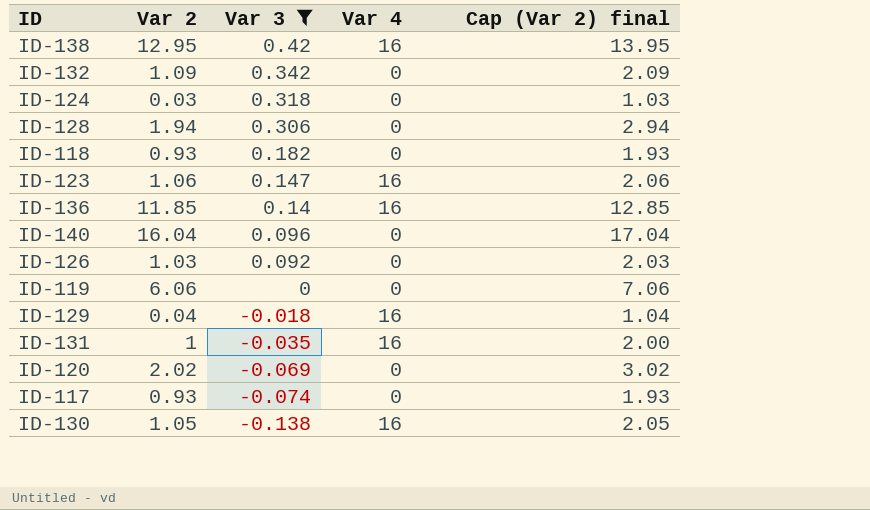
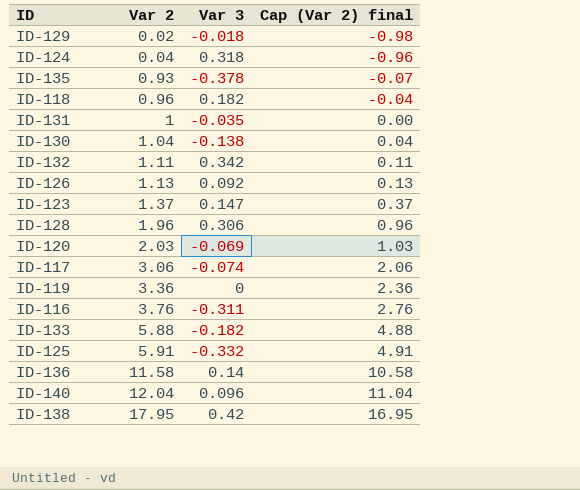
filter: Var 3 >= -0.138 -> none
row order: Var 3 descending -> Var 2 ascending
column Var 4 | position: 4 -> none
column Cap (Var 2) final | formula: [Var 2] + 1 -> [Var 2] - 1
ID-129 | Var 2: 0.04 -> 0.02
ID-124 | Var 2: 0.03 -> 0.04
ID-118 | Var 2: 0.93 -> 0.96
ID-130 | Var 2: 1.05 -> 1.04
ID-132 | Var 2: 1.09 -> 1.11
ID-126 | Var 2: 1.03 -> 1.13
ID-123 | Var 2: 1.06 -> 1.37
ID-128 | Var 2: 1.94 -> 1.96
ID-120 | Var 2: 2.02 -> 2.03
ID-117 | Var 2: 0.93 -> 3.06
ID-119 | Var 2: 6.06 -> 3.36
ID-136 | Var 2: 11.85 -> 11.58
ID-140 | Var 2: 16.04 -> 12.04
ID-138 | Var 2: 12.95 -> 17.95

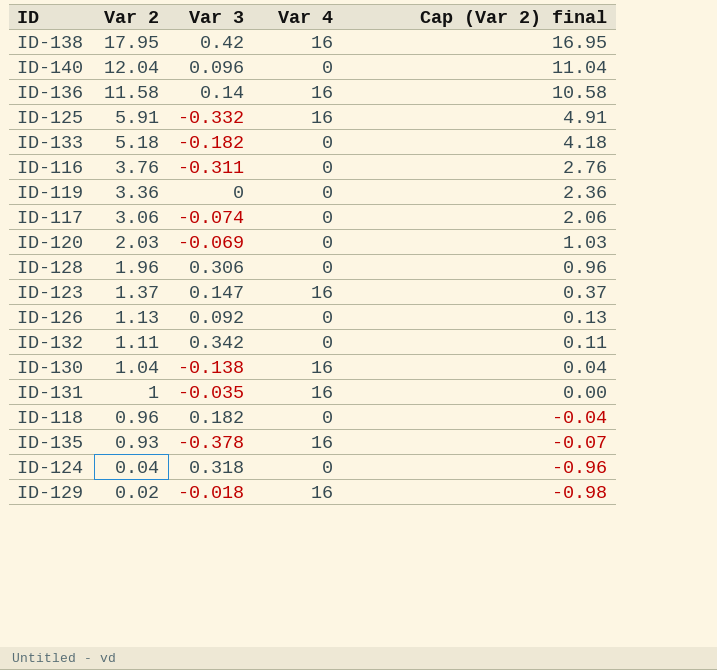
row order: Var 2 ascending -> Var 2 descending
column Var 4 | position: none -> 4
ID-133 | Var 2: 5.88 -> 5.18
ID-133 | Cap (Var 2) final: 4.88 -> 4.18

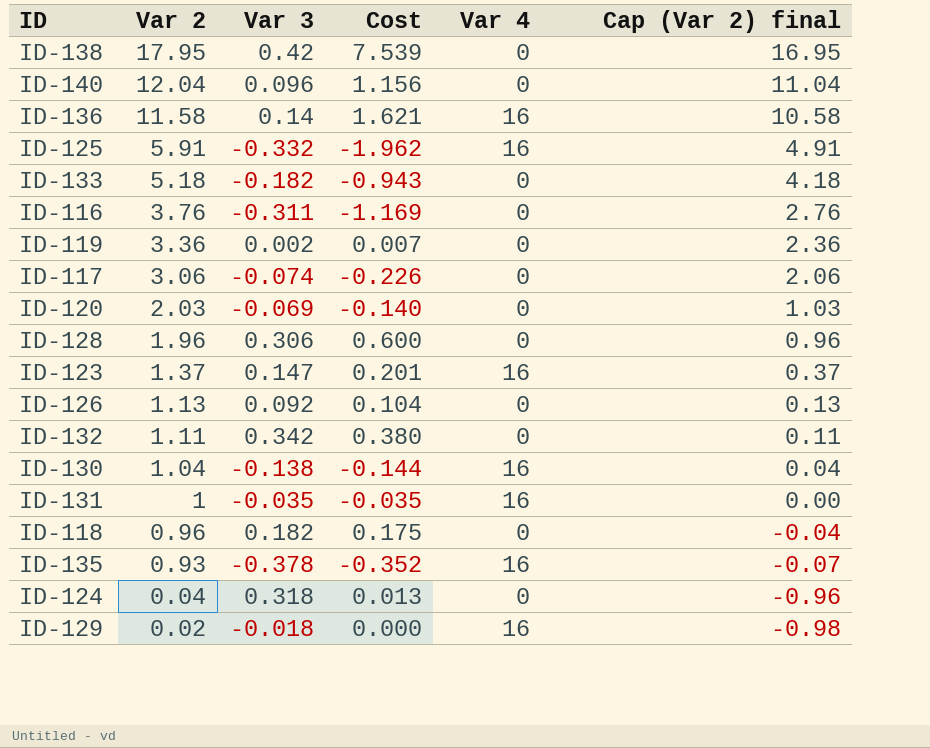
column Cost | formula: none -> [Var 2] * [Var 3]
ID-138 | Var 4: 16 -> 0
ID-119 | Var 3: 0 -> 0.002

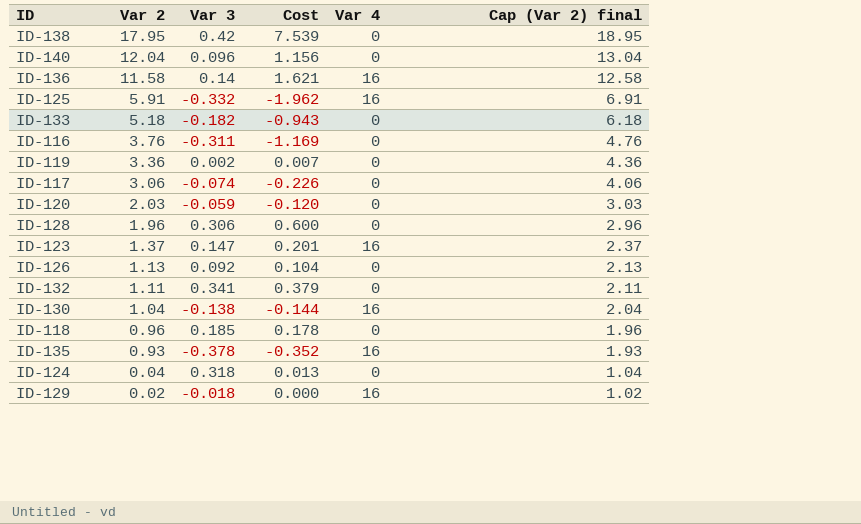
column Cap (Var 2) final | formula: [Var 2] - 1 -> [Var 2] + 1
row ID-131: 1 | -0.035 | -0.035 | 16 | 0.00 -> none
ID-120 | Var 3: -0.069 -> -0.059
ID-120 | Cost: -0.140 -> -0.120
ID-132 | Var 3: 0.342 -> 0.341
ID-132 | Cost: 0.380 -> 0.379
ID-118 | Var 3: 0.182 -> 0.185
ID-118 | Cost: 0.175 -> 0.178

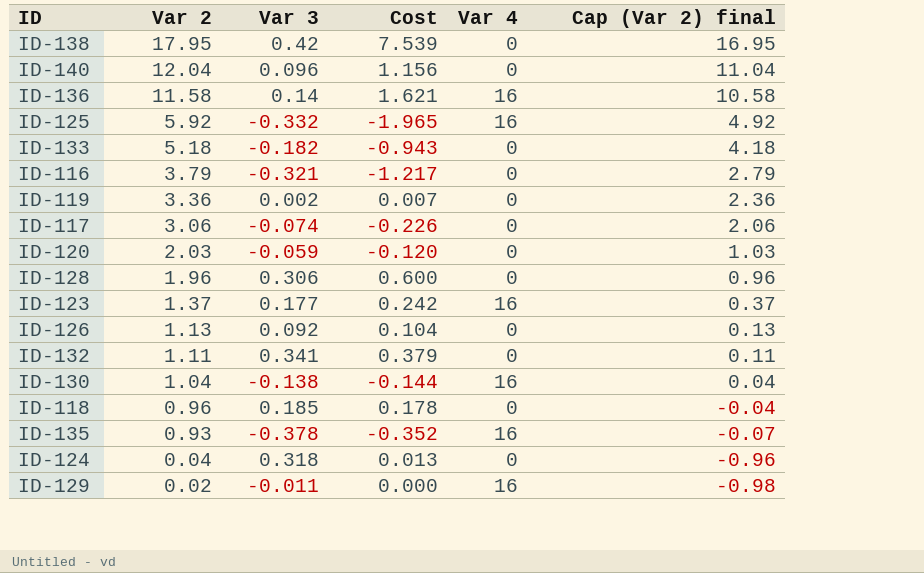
column Cap (Var 2) final | formula: [Var 2] + 1 -> [Var 2] - 1
ID-125 | Var 2: 5.91 -> 5.92
ID-125 | Cost: -1.962 -> -1.965
ID-116 | Var 2: 3.76 -> 3.79
ID-116 | Var 3: -0.311 -> -0.321
ID-116 | Cost: -1.169 -> -1.217
ID-123 | Var 3: 0.147 -> 0.177
ID-123 | Cost: 0.201 -> 0.242
ID-129 | Var 3: -0.018 -> -0.011

